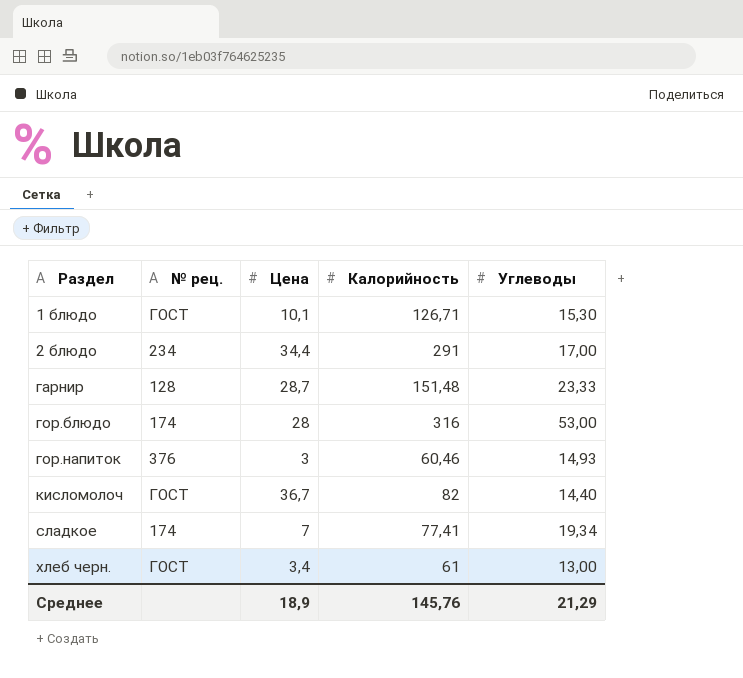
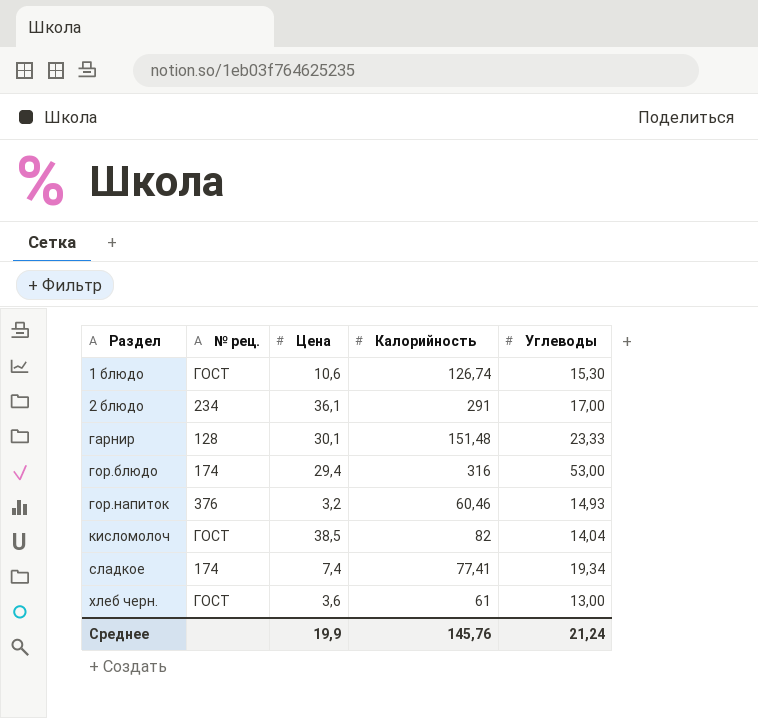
1 блюдо | Цена: 10,1 -> 10,6
1 блюдо | Калорийность: 126,71 -> 126,74
2 блюдо | Цена: 34,4 -> 36,1
гарнир | Цена: 28,7 -> 30,1
гор.блюдо | Цена: 28 -> 29,4
гор.напиток | Цена: 3 -> 3,2
кисломолоч | Цена: 36,7 -> 38,5
кисломолоч | Углеводы: 14,40 -> 14,04
сладкое | Цена: 7 -> 7,4
хлеб черн. | Цена: 3,4 -> 3,6
Среднее | Цена: 18,9 -> 19,9
Среднее | Углеводы: 21,29 -> 21,24

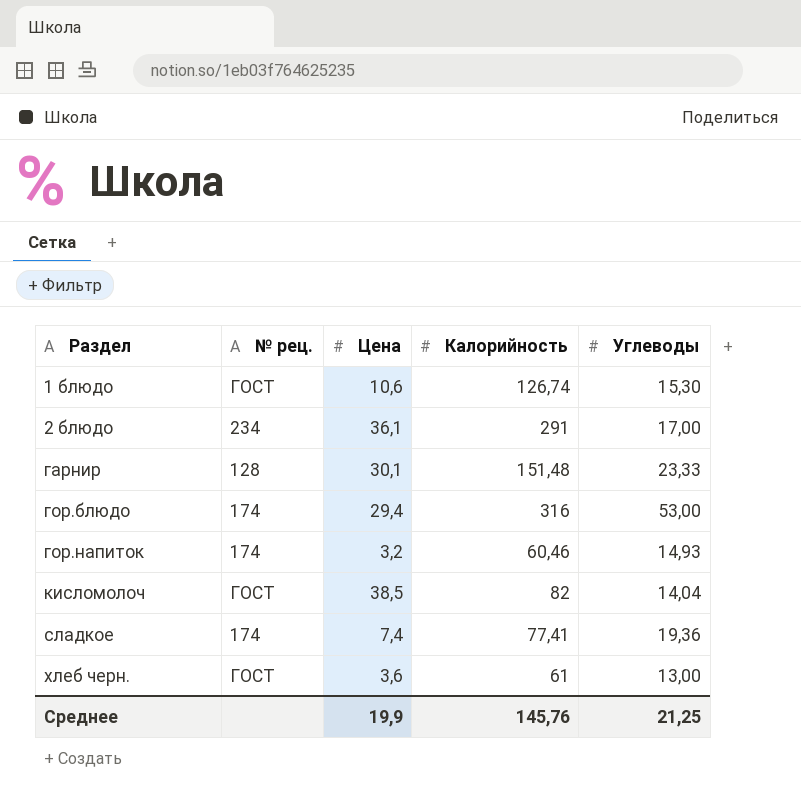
гор.напиток | № рец.: 376 -> 174
сладкое | Углеводы: 19,34 -> 19,36
Среднее | Углеводы: 21,24 -> 21,25

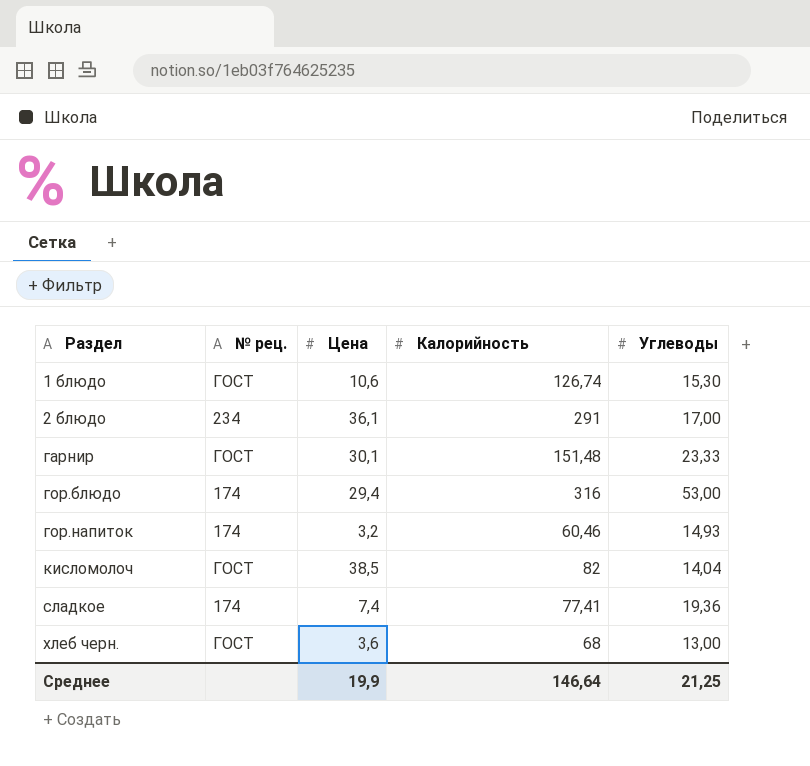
гарнир | № рец.: 128 -> ГОСТ
хлеб черн. | Калорийность: 61 -> 68
Среднее | Калорийность: 145,76 -> 146,64

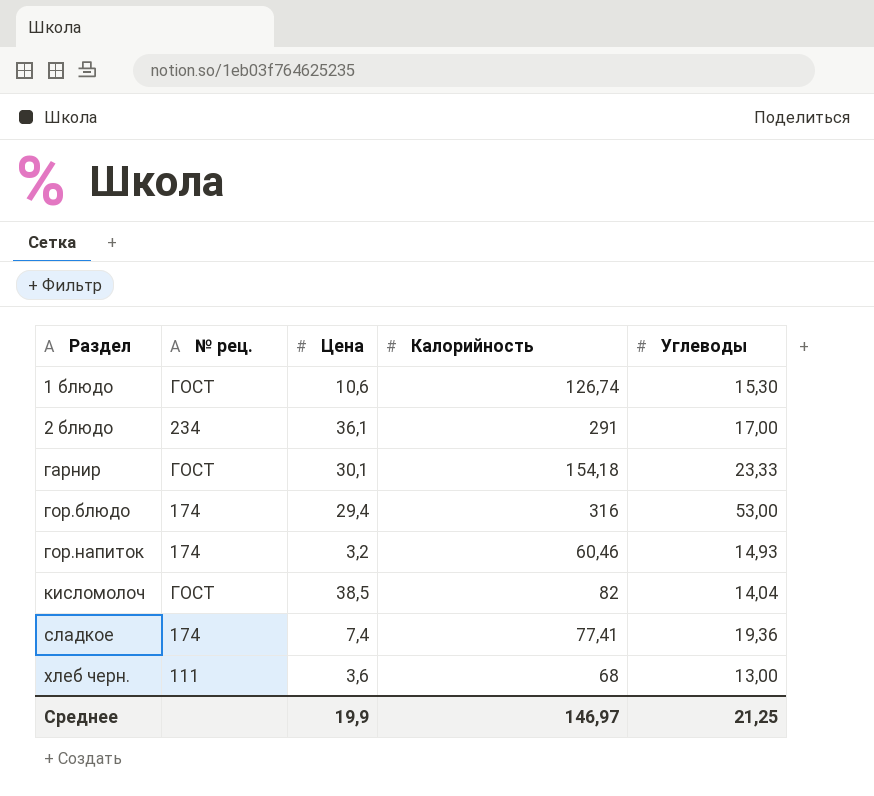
гарнир | Калорийность: 151,48 -> 154,18
хлеб черн. | № рец.: ГОСТ -> 111
Среднее | Калорийность: 146,64 -> 146,97

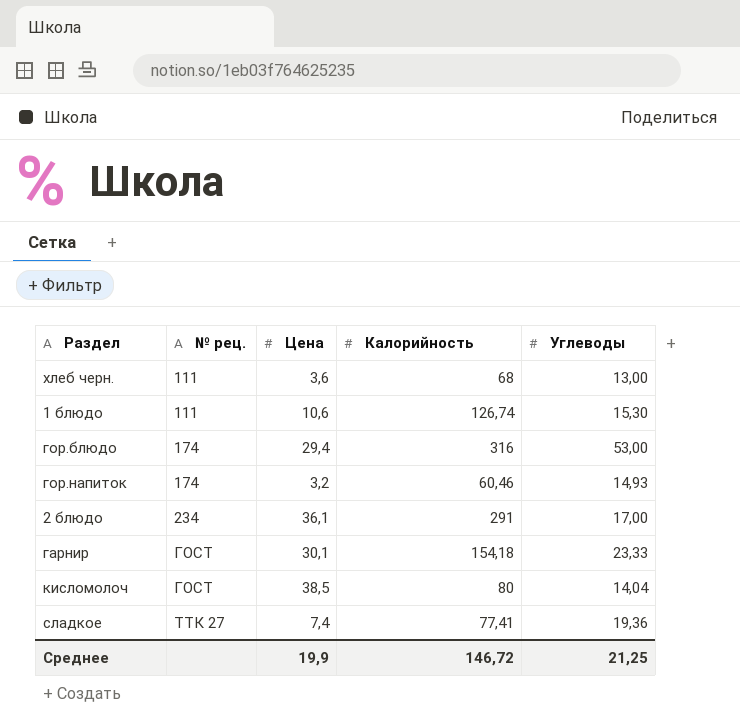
row order: Раздел ascending -> № рец. ascending
1 блюдо | № рец.: ГОСТ -> 111
кисломолоч | Калорийность: 82 -> 80
сладкое | № рец.: 174 -> ТТК 27
Среднее | Калорийность: 146,97 -> 146,72

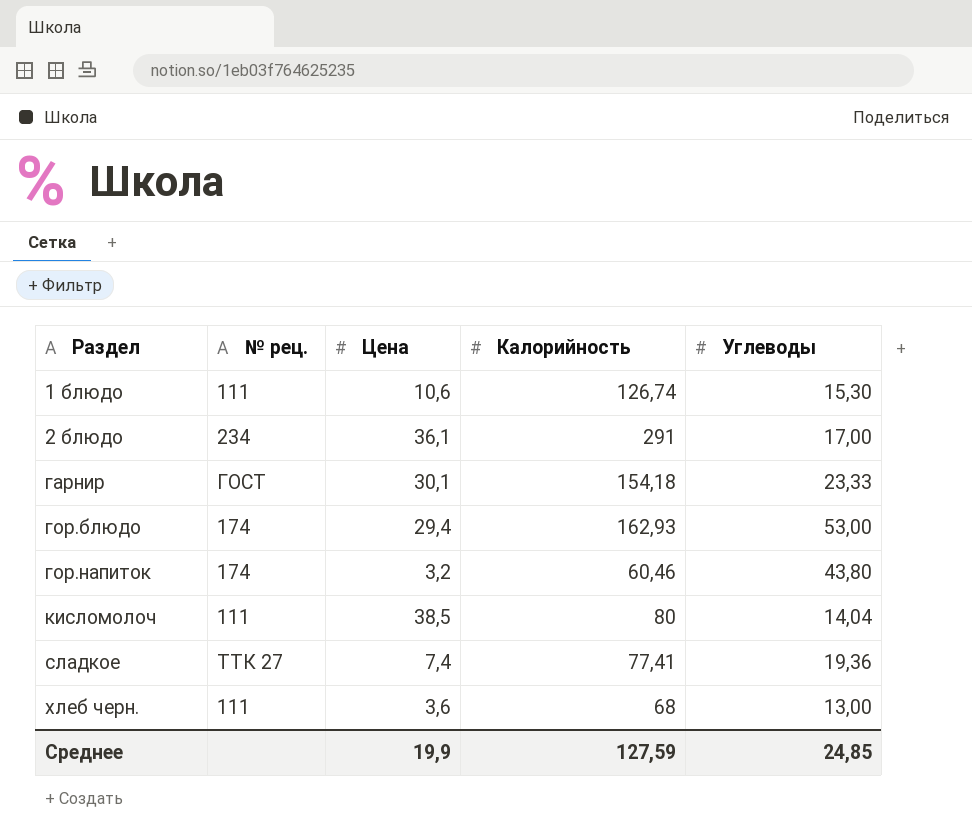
row order: № рец. ascending -> Раздел ascending
гор.блюдо | Калорийность: 316 -> 162,93
гор.напиток | Углеводы: 14,93 -> 43,80
кисломолоч | № рец.: ГОСТ -> 111
Среднее | Калорийность: 146,72 -> 127,59
Среднее | Углеводы: 21,25 -> 24,85

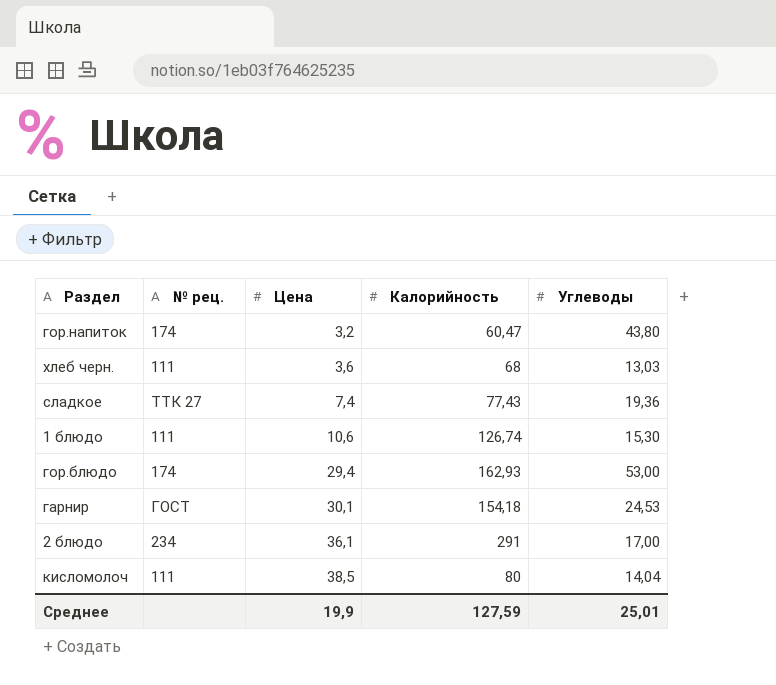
row order: Раздел ascending -> Цена ascending
гор.напиток | Калорийность: 60,46 -> 60,47
хлеб черн. | Углеводы: 13,00 -> 13,03
сладкое | Калорийность: 77,41 -> 77,43
гарнир | Углеводы: 23,33 -> 24,53
Среднее | Углеводы: 24,85 -> 25,01

